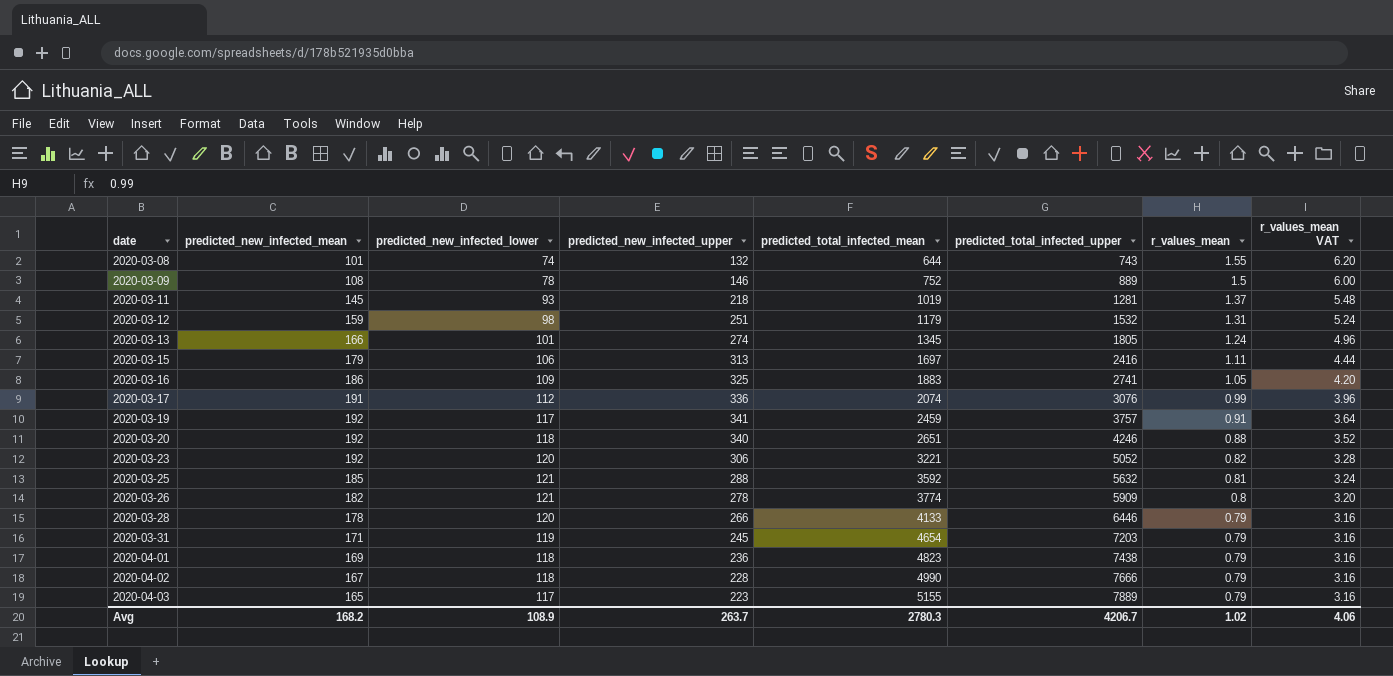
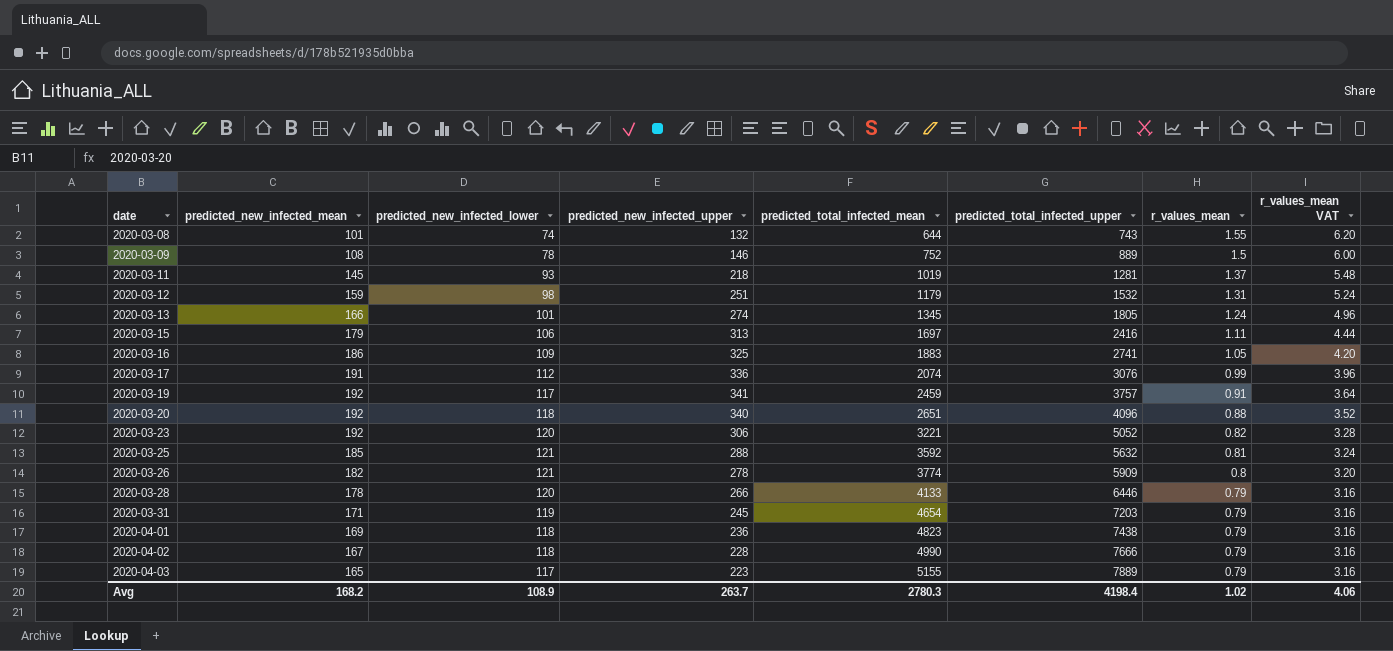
2020-03-20 | predicted_total_infected_upper: 4246 -> 4096
Avg | predicted_total_infected_upper: 4206.7 -> 4198.4

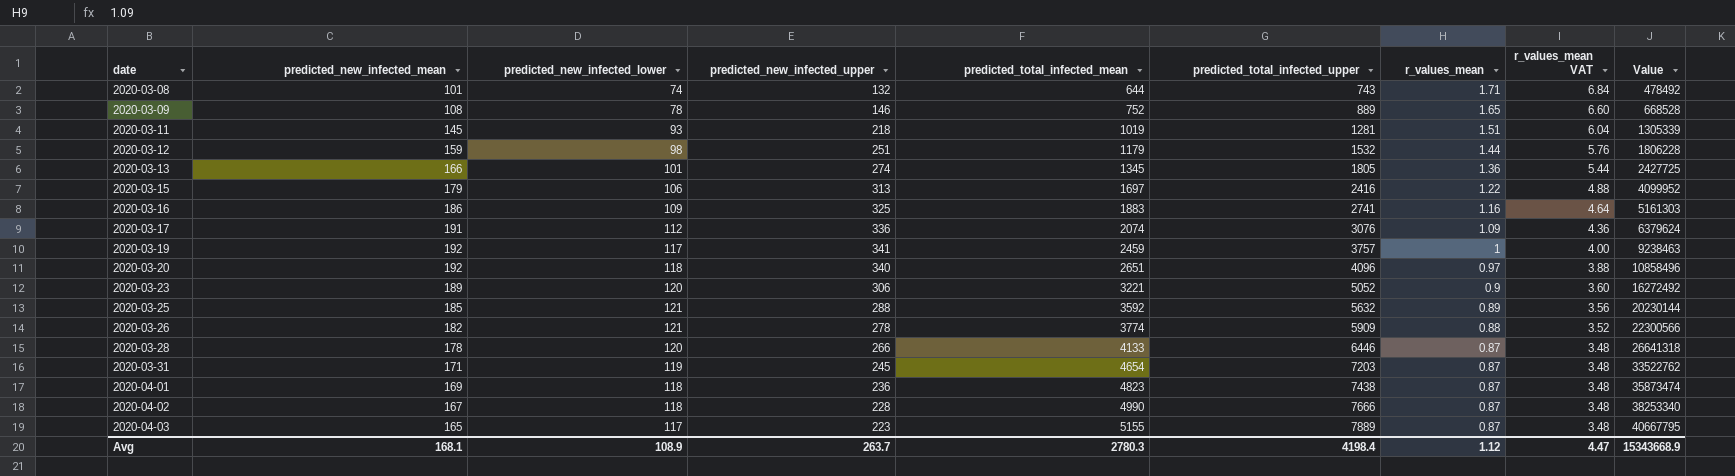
column Value | formula: none -> [predicted_total_infected_mean] * [predicted_total_infected_upper]
2020-03-08 | r_values_mean: 1.55 -> 1.71
2020-03-08 | r_values_mean VAT: 6.20 -> 6.84
2020-03-09 | r_values_mean: 1.5 -> 1.65
2020-03-09 | r_values_mean VAT: 6.00 -> 6.60
2020-03-11 | r_values_mean: 1.37 -> 1.51
2020-03-11 | r_values_mean VAT: 5.48 -> 6.04
2020-03-12 | r_values_mean: 1.31 -> 1.44
2020-03-12 | r_values_mean VAT: 5.24 -> 5.76
2020-03-13 | r_values_mean: 1.24 -> 1.36
2020-03-13 | r_values_mean VAT: 4.96 -> 5.44
2020-03-15 | r_values_mean: 1.11 -> 1.22
2020-03-15 | r_values_mean VAT: 4.44 -> 4.88
2020-03-16 | r_values_mean: 1.05 -> 1.16
2020-03-16 | r_values_mean VAT: 4.20 -> 4.64
2020-03-17 | r_values_mean: 0.99 -> 1.09
2020-03-17 | r_values_mean VAT: 3.96 -> 4.36
2020-03-19 | r_values_mean: 0.91 -> 1
2020-03-19 | r_values_mean VAT: 3.64 -> 4.00
2020-03-20 | r_values_mean: 0.88 -> 0.97
2020-03-20 | r_values_mean VAT: 3.52 -> 3.88
2020-03-23 | predicted_new_infected_mean: 192 -> 189
2020-03-23 | r_values_mean: 0.82 -> 0.9
2020-03-23 | r_values_mean VAT: 3.28 -> 3.60
2020-03-25 | r_values_mean: 0.81 -> 0.89
2020-03-25 | r_values_mean VAT: 3.24 -> 3.56
2020-03-26 | r_values_mean: 0.8 -> 0.88
2020-03-26 | r_values_mean VAT: 3.20 -> 3.52
2020-03-28 | r_values_mean: 0.79 -> 0.87
2020-03-28 | r_values_mean VAT: 3.16 -> 3.48
2020-03-31 | r_values_mean: 0.79 -> 0.87
2020-03-31 | r_values_mean VAT: 3.16 -> 3.48
2020-04-01 | r_values_mean: 0.79 -> 0.87
2020-04-01 | r_values_mean VAT: 3.16 -> 3.48
2020-04-02 | r_values_mean: 0.79 -> 0.87
2020-04-02 | r_values_mean VAT: 3.16 -> 3.48
2020-04-03 | r_values_mean: 0.79 -> 0.87
2020-04-03 | r_values_mean VAT: 3.16 -> 3.48
Avg | predicted_new_infected_mean: 168.2 -> 168.1
Avg | r_values_mean: 1.02 -> 1.12
Avg | r_values_mean VAT: 4.06 -> 4.47

